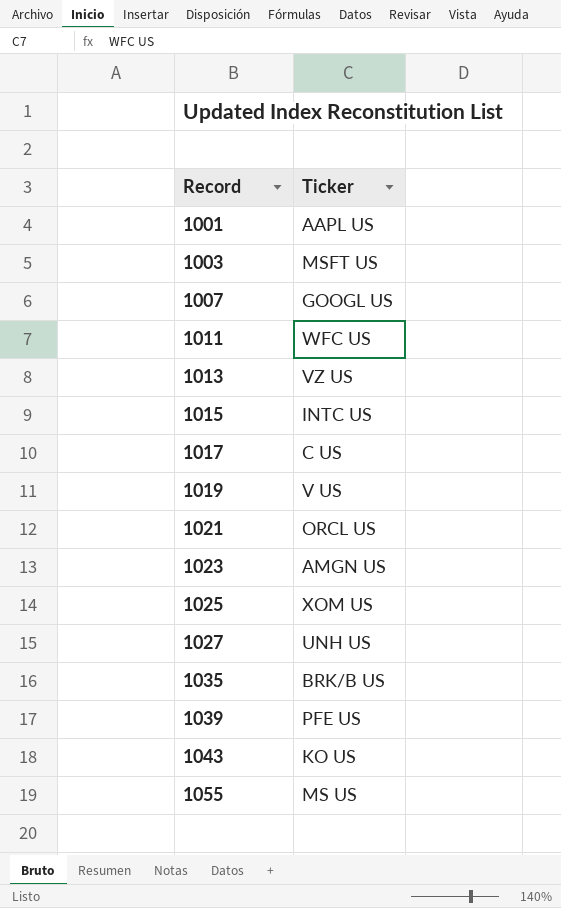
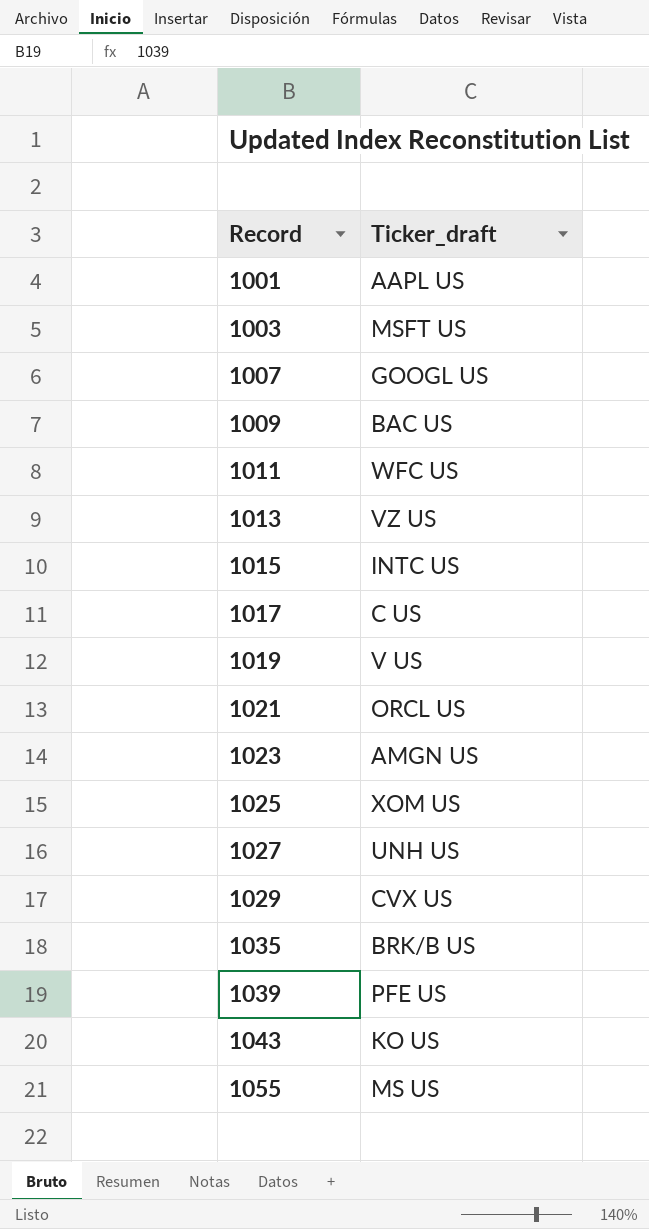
column name: Ticker -> Ticker_draft
row 1009: none -> BAC US
row 1029: none -> CVX US

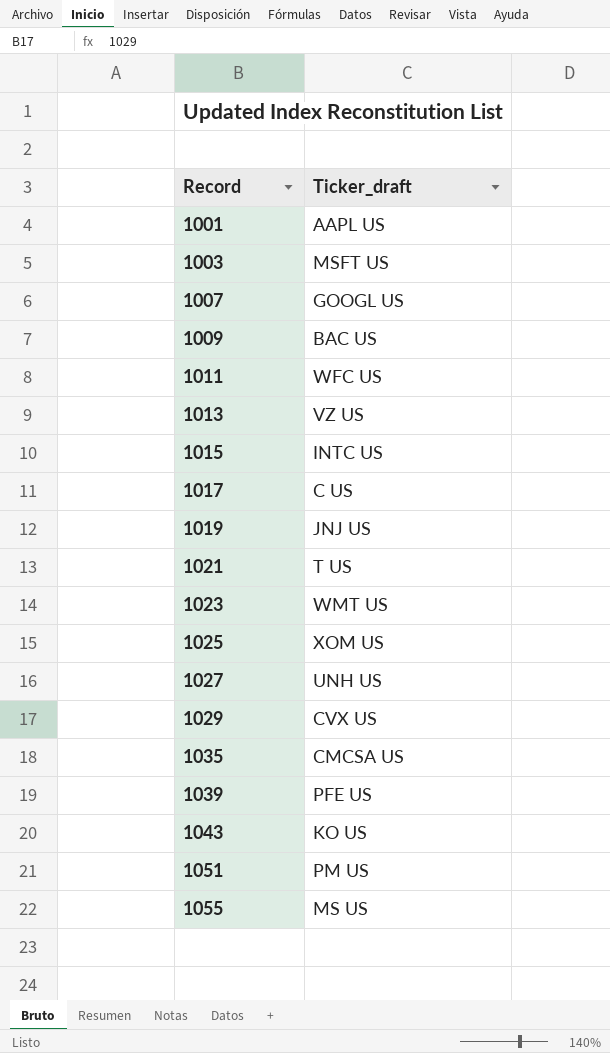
1019 | Ticker_draft: V US -> JNJ US
1021 | Ticker_draft: ORCL US -> T US
1023 | Ticker_draft: AMGN US -> WMT US
1035 | Ticker_draft: BRK/B US -> CMCSA US
row 1051: none -> PM US

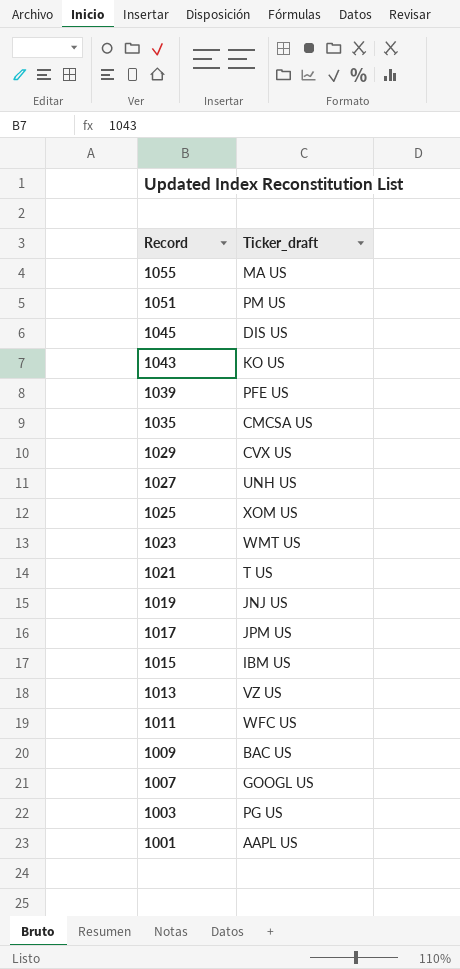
row order: Record ascending -> Record descending
1055 | Ticker_draft: MS US -> MA US
row 1045: none -> DIS US
1017 | Ticker_draft: C US -> JPM US
1015 | Ticker_draft: INTC US -> IBM US
1003 | Ticker_draft: MSFT US -> PG US

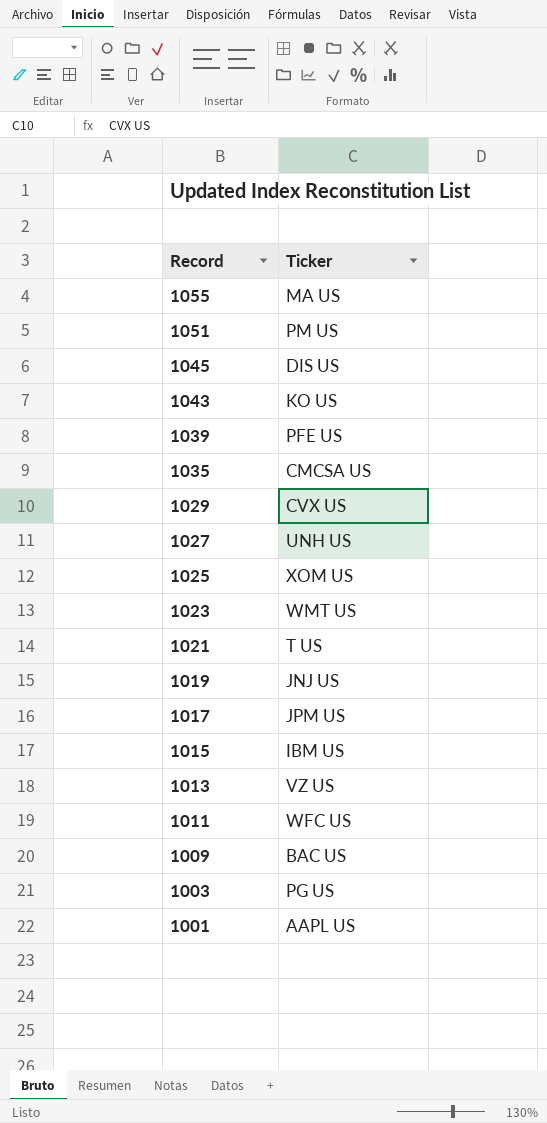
column name: Ticker_draft -> Ticker
row 1007: GOOGL US -> none

